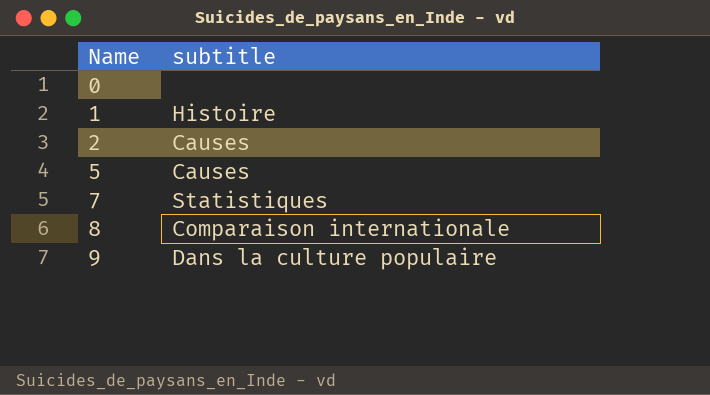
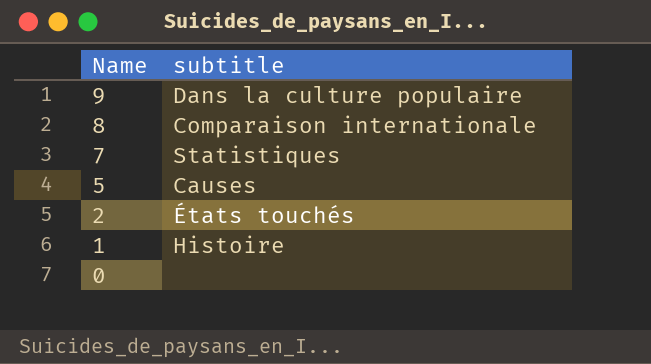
row order: Name ascending -> Name descending
2 | subtitle: Causes -> États touchés

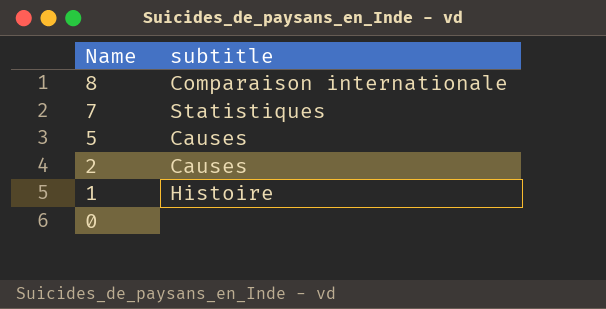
row 9: Dans la culture populaire -> none
2 | subtitle: États touchés -> Causes

